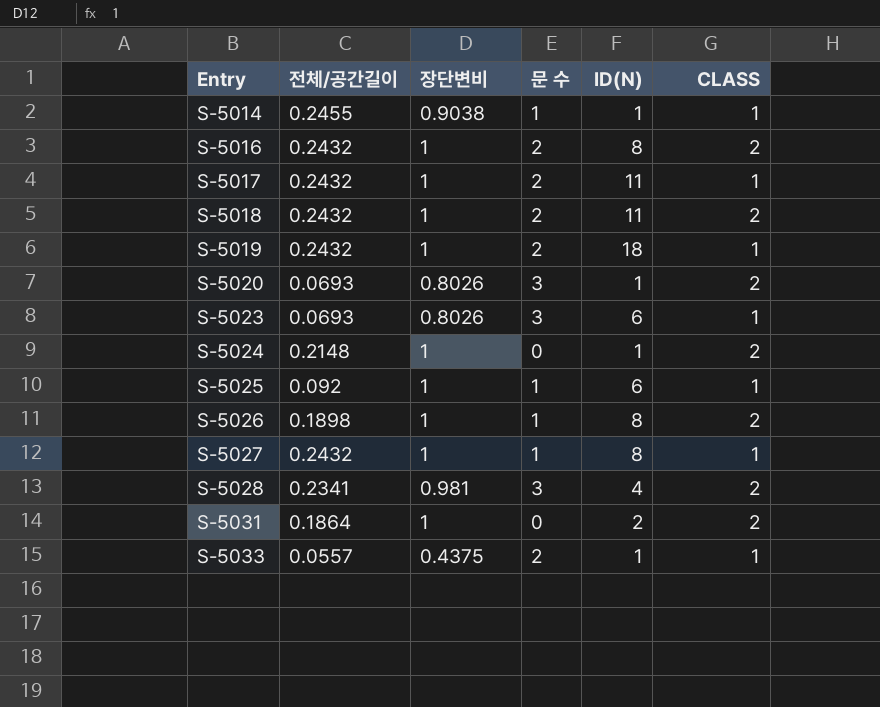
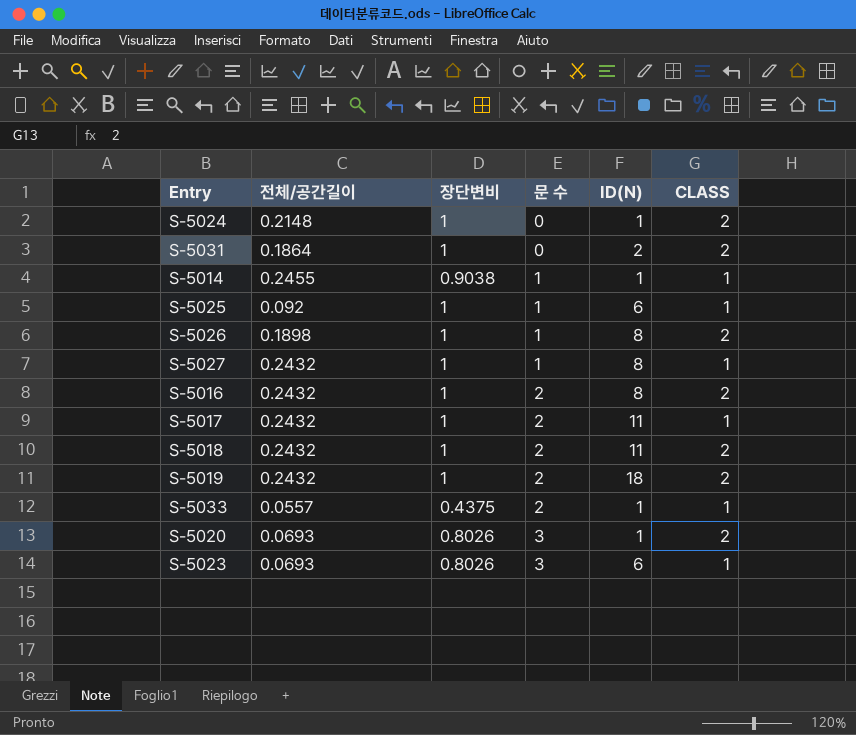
row order: Entry ascending -> 문 수 ascending
row S-5028: 0.2341 | 0.981 | 3 | 4 | 2 -> none
S-5019 | CLASS: 1 -> 2

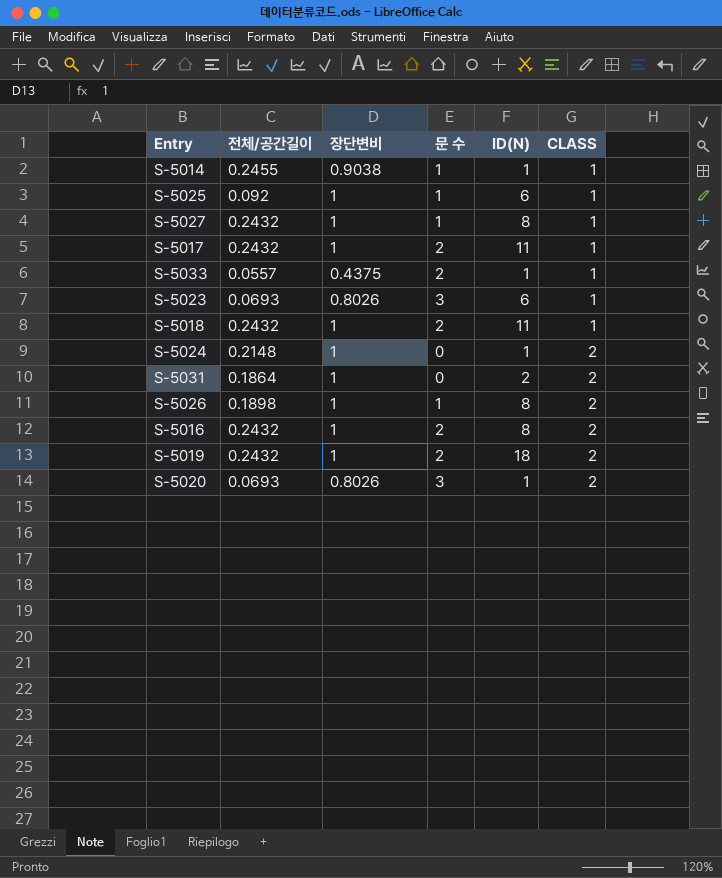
row order: 문 수 ascending -> CLASS ascending
S-5018 | CLASS: 2 -> 1

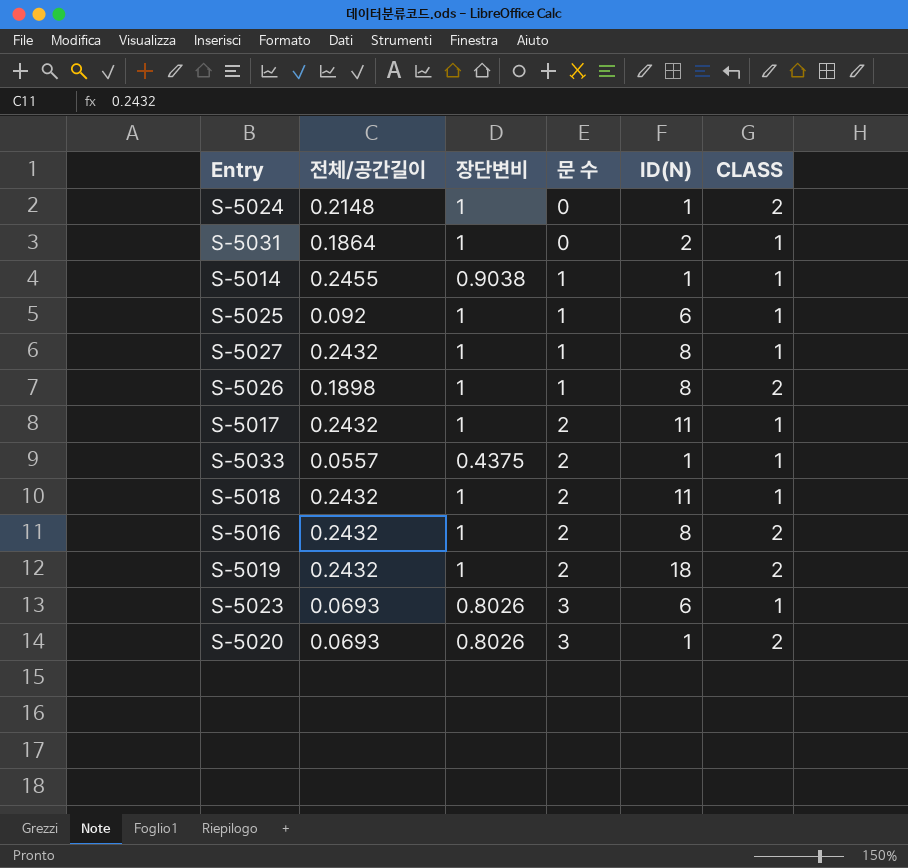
row order: CLASS ascending -> 문 수 ascending
S-5031 | CLASS: 2 -> 1

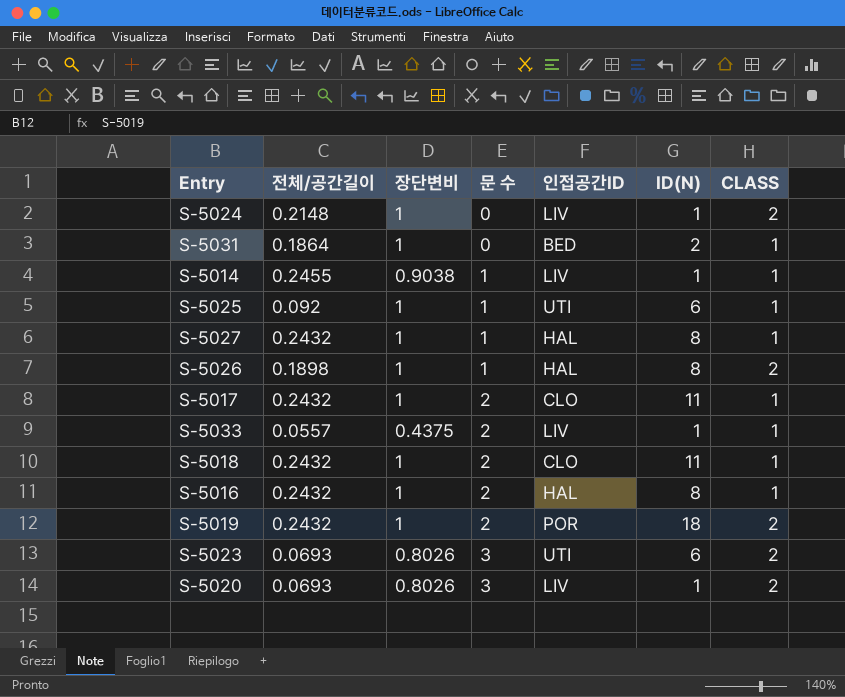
column 인접공간ID | position: none -> 5
S-5016 | CLASS: 2 -> 1
S-5023 | CLASS: 1 -> 2

